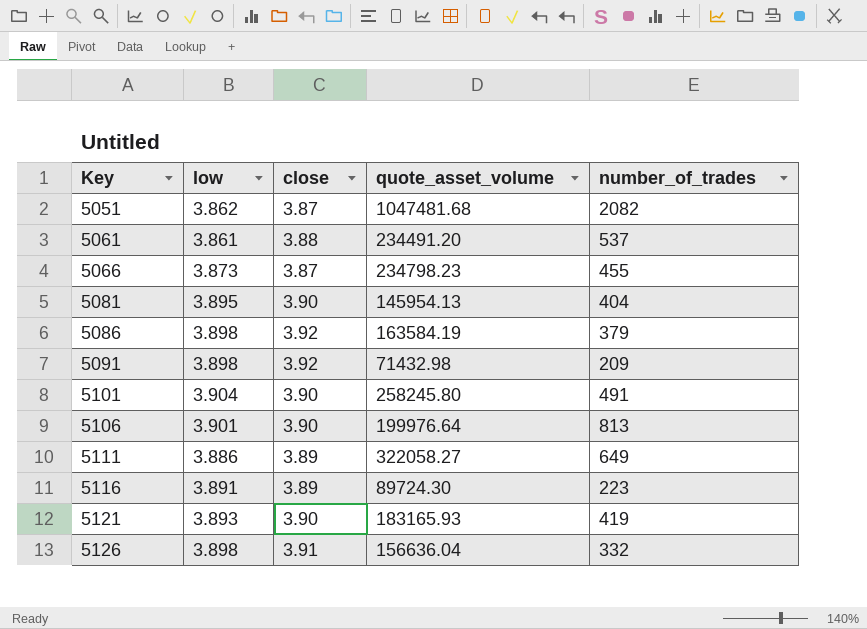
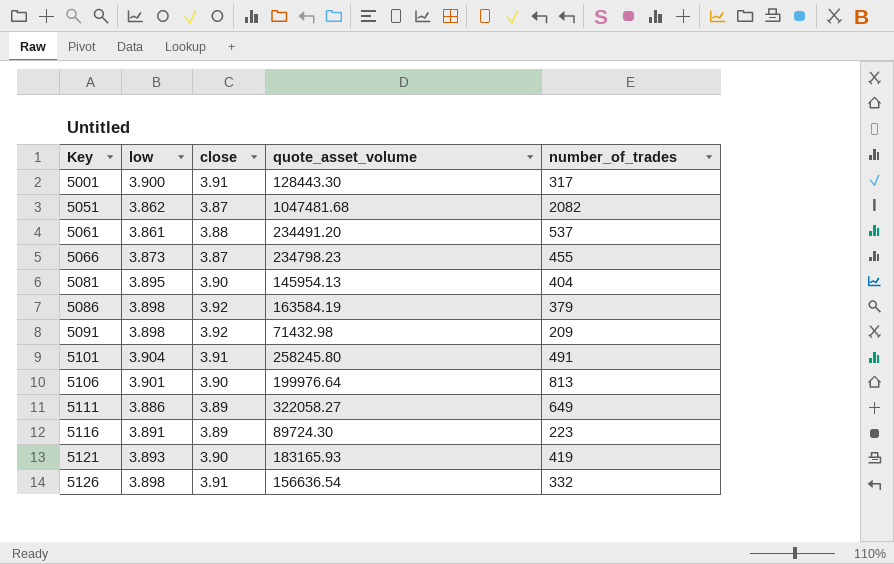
row 5001: none -> 3.900 | 3.91 | 128443.30 | 317
5101 | close: 3.90 -> 3.91
5126 | quote_asset_volume: 156636.04 -> 156636.54

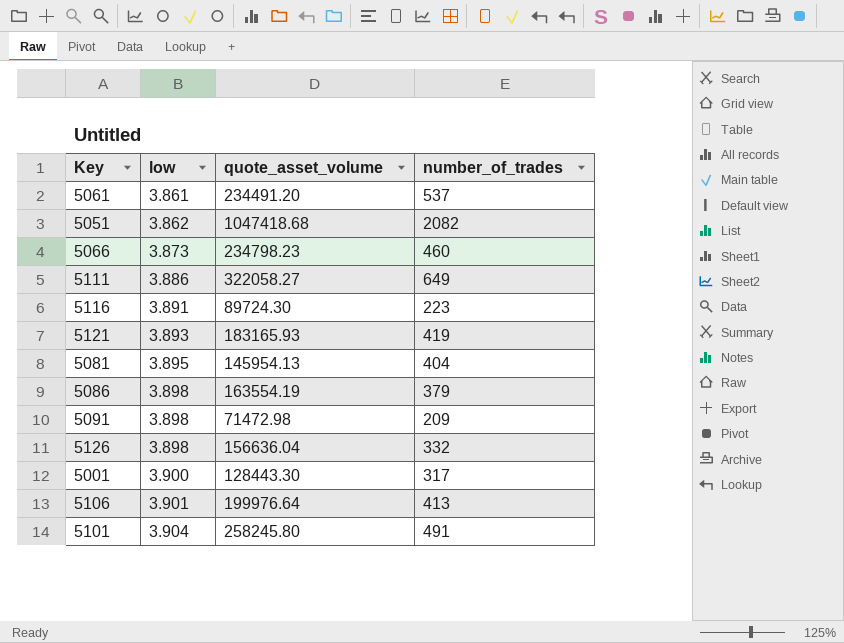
row order: Key ascending -> low ascending
column close | position: 3 -> none
5051 | quote_asset_volume: 1047481.68 -> 1047418.68
5066 | number_of_trades: 455 -> 460
5086 | quote_asset_volume: 163584.19 -> 163554.19
5091 | quote_asset_volume: 71432.98 -> 71472.98
5126 | quote_asset_volume: 156636.54 -> 156636.04
5106 | number_of_trades: 813 -> 413

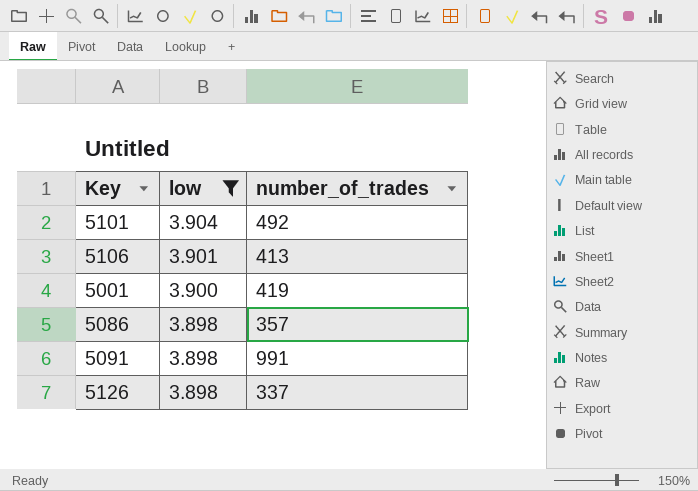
filter: none -> low >= 3.898
row order: low ascending -> low descending
column quote_asset_volume | position: 3 -> none
5101 | number_of_trades: 491 -> 492
5001 | number_of_trades: 317 -> 419
5086 | number_of_trades: 379 -> 357
5091 | number_of_trades: 209 -> 991
5126 | number_of_trades: 332 -> 337

